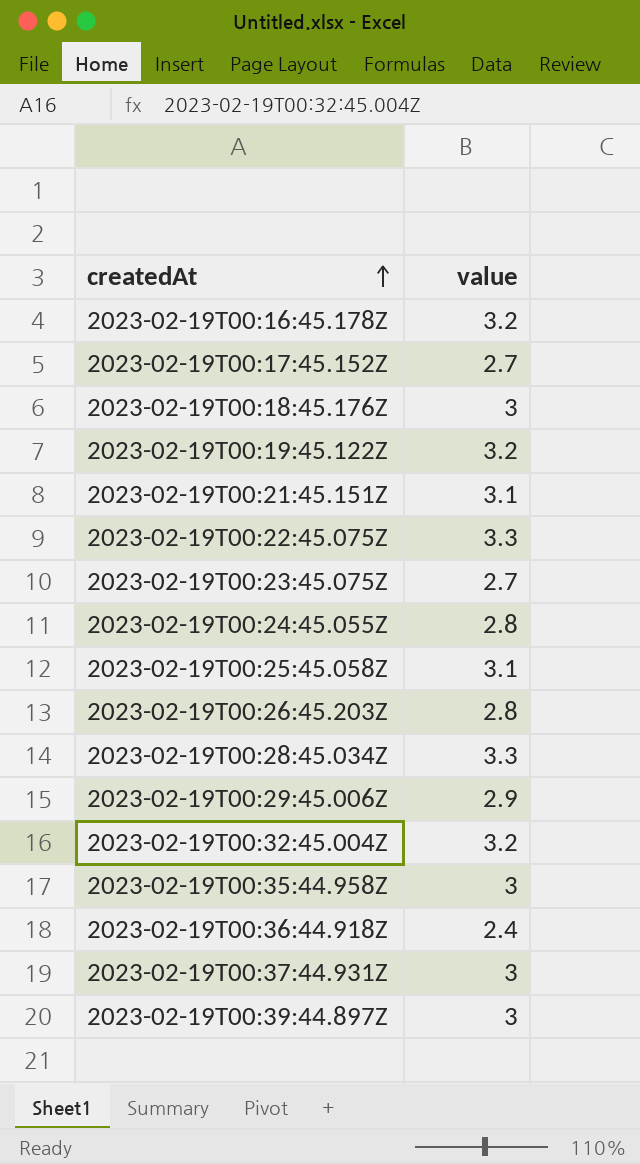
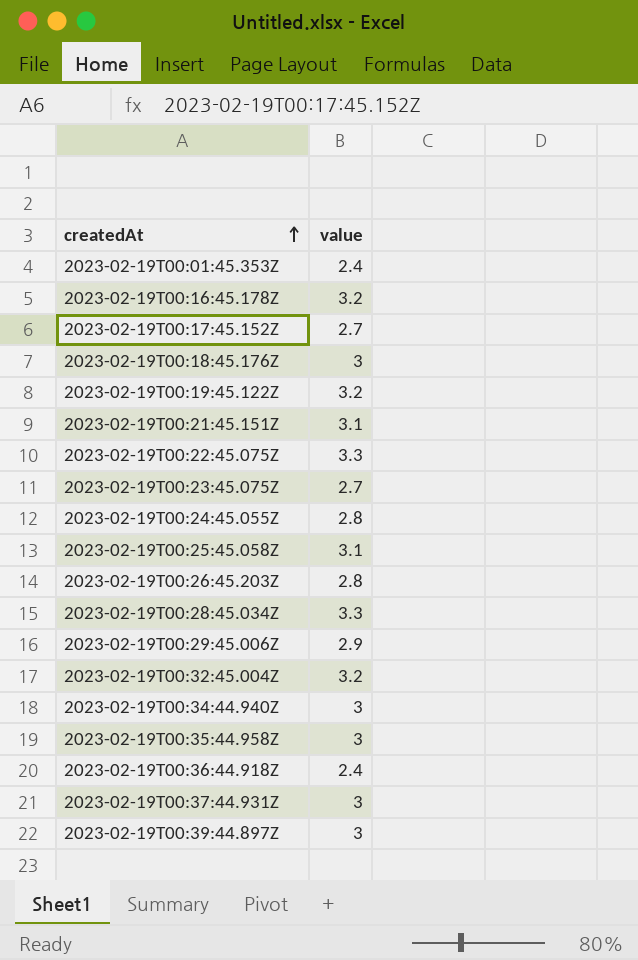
row 2023-02-19T00:01:45.353Z: none -> 2.4
row 2023-02-19T00:34:44.940Z: none -> 3

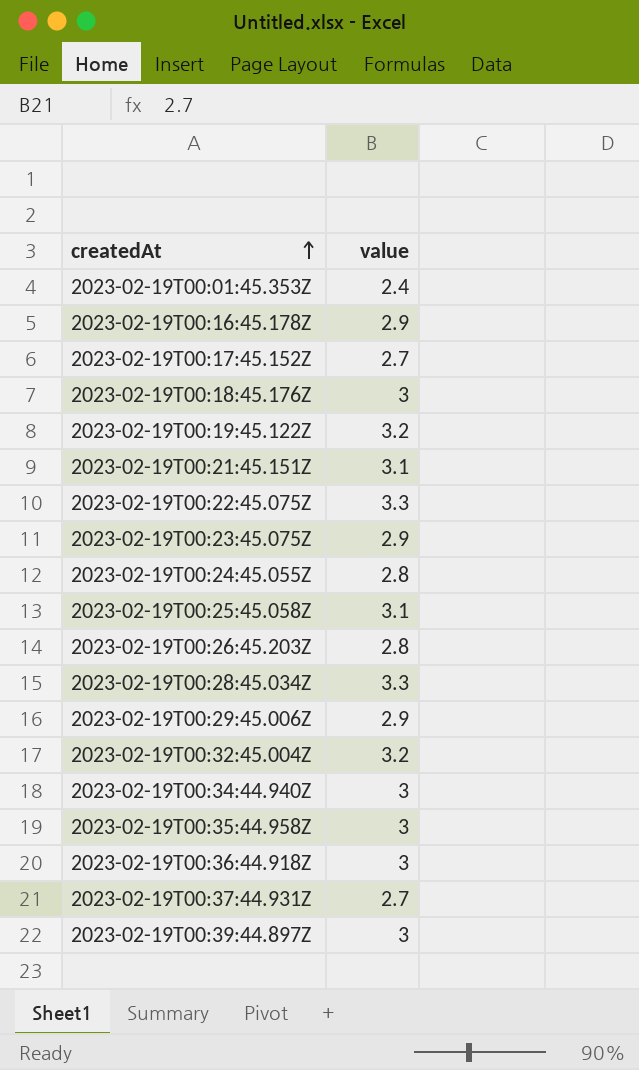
2023-02-19T00:16:45.178Z | value: 3.2 -> 2.9
2023-02-19T00:23:45.075Z | value: 2.7 -> 2.9
2023-02-19T00:36:44.918Z | value: 2.4 -> 3
2023-02-19T00:37:44.931Z | value: 3 -> 2.7

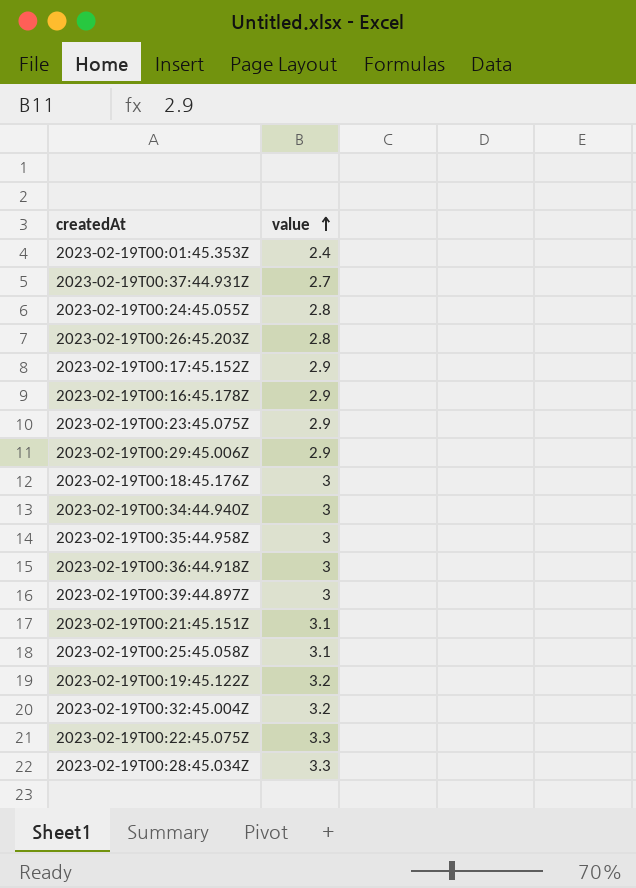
row order: createdAt ascending -> value ascending
2023-02-19T00:17:45.152Z | value: 2.7 -> 2.9

